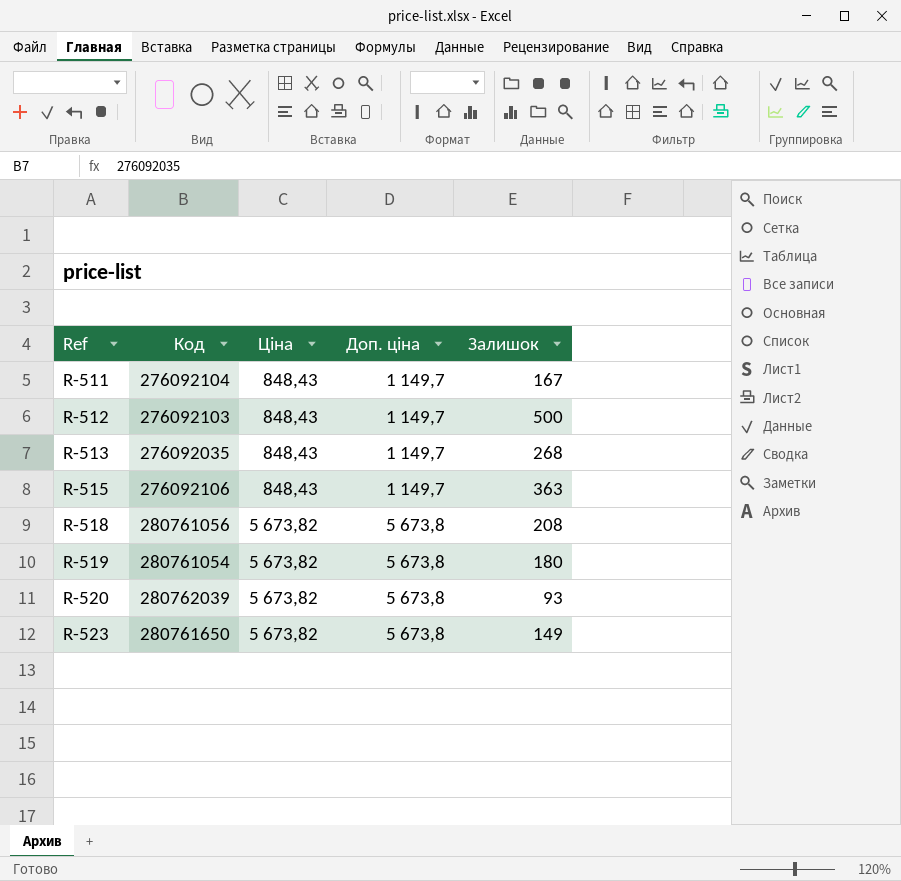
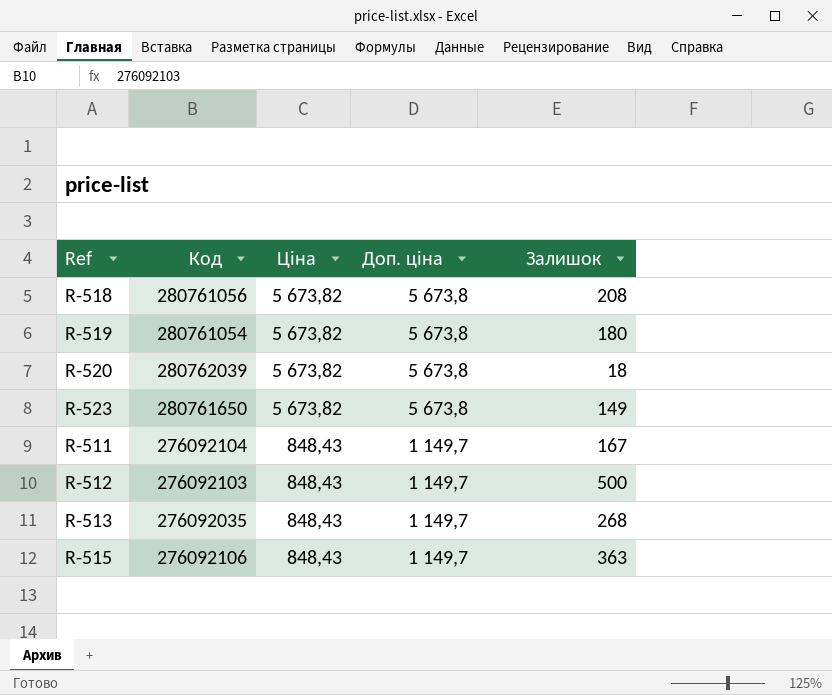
row order: Ref ascending -> Ціна descending
R-520 | Залишок: 93 -> 18

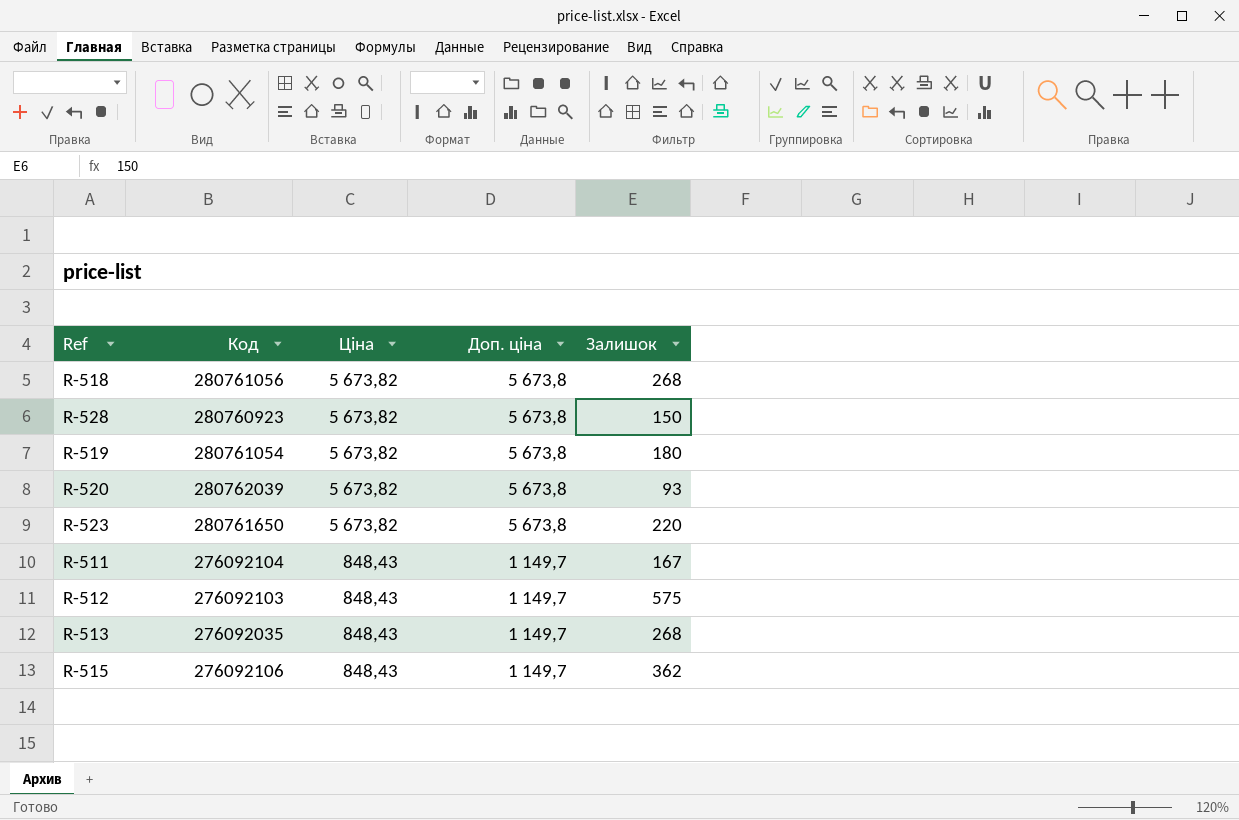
R-518 | Залишок: 208 -> 268
row R-528: none -> 280760923 | 5 673,82 | 5 673,8 | 150
R-520 | Залишок: 18 -> 93
R-523 | Залишок: 149 -> 220
R-512 | Залишок: 500 -> 575
R-515 | Залишок: 363 -> 362

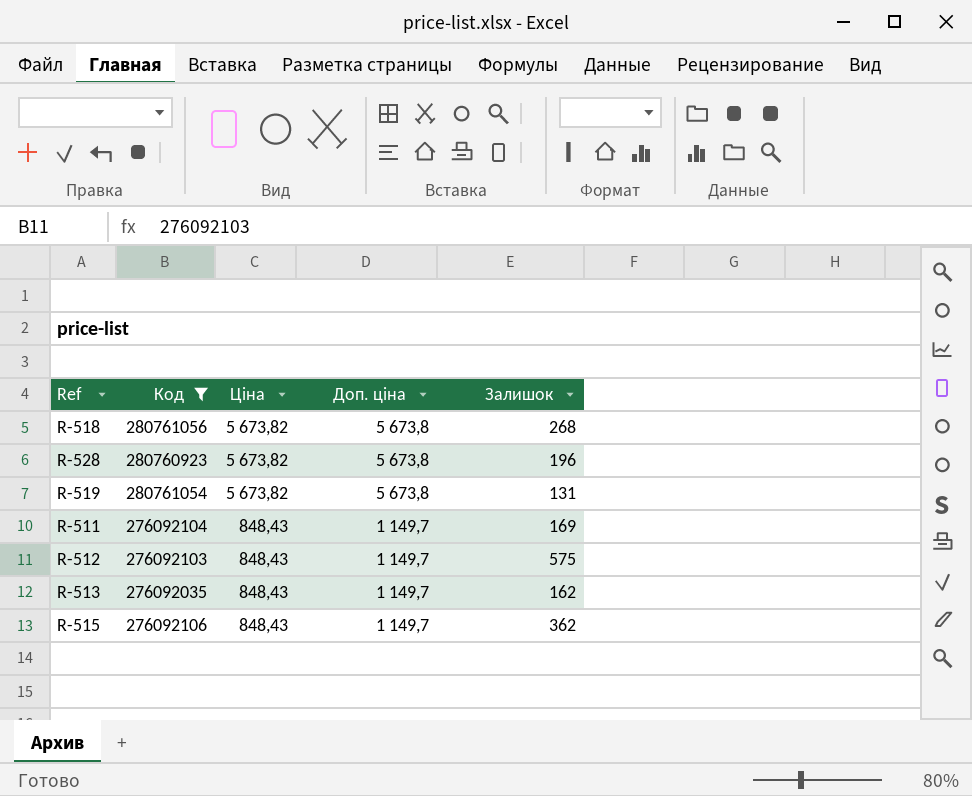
filter: none -> Код <= 280761056
R-528 | Залишок: 150 -> 196
R-519 | Залишок: 180 -> 131
R-511 | Залишок: 167 -> 169
R-513 | Залишок: 268 -> 162

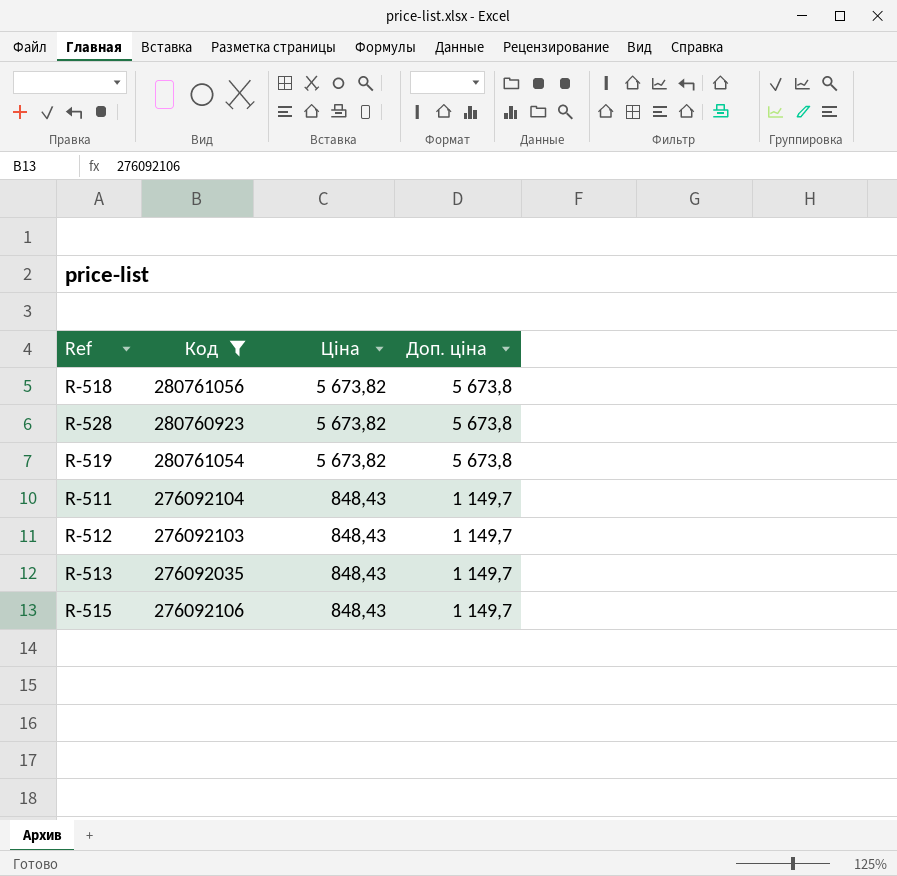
column Залишок | position: 5 -> none

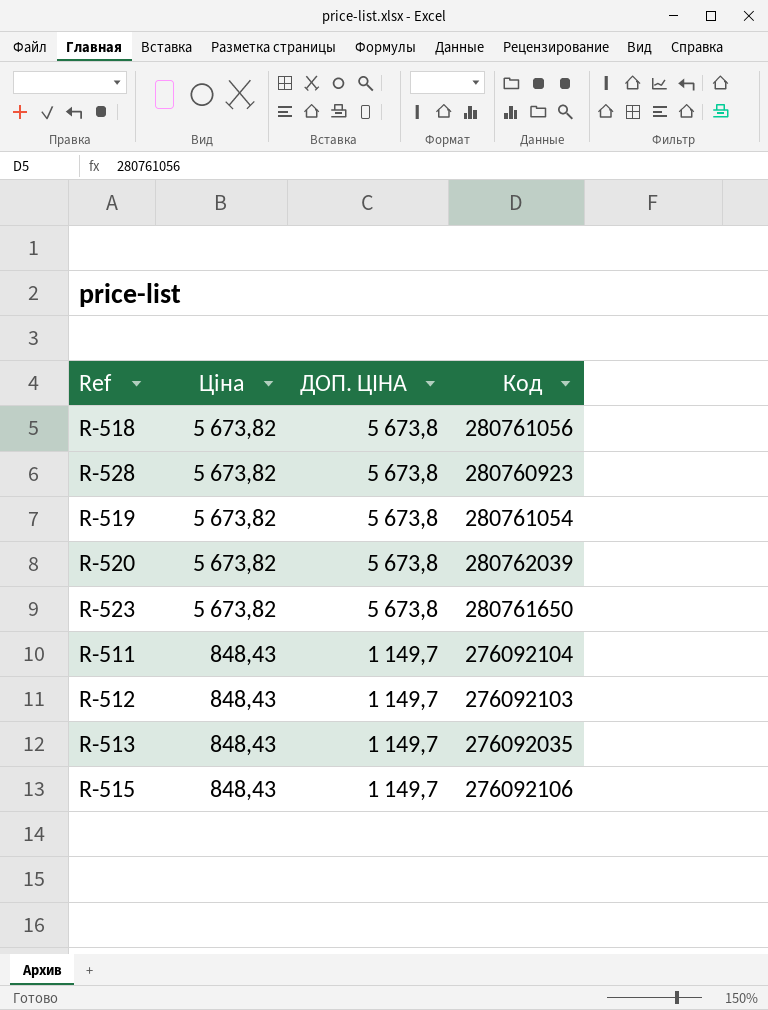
filter: Код <= 280761056 -> none
column name: Доп. ціна -> ДОП. ЦІНА
column Код | position: 2 -> 4

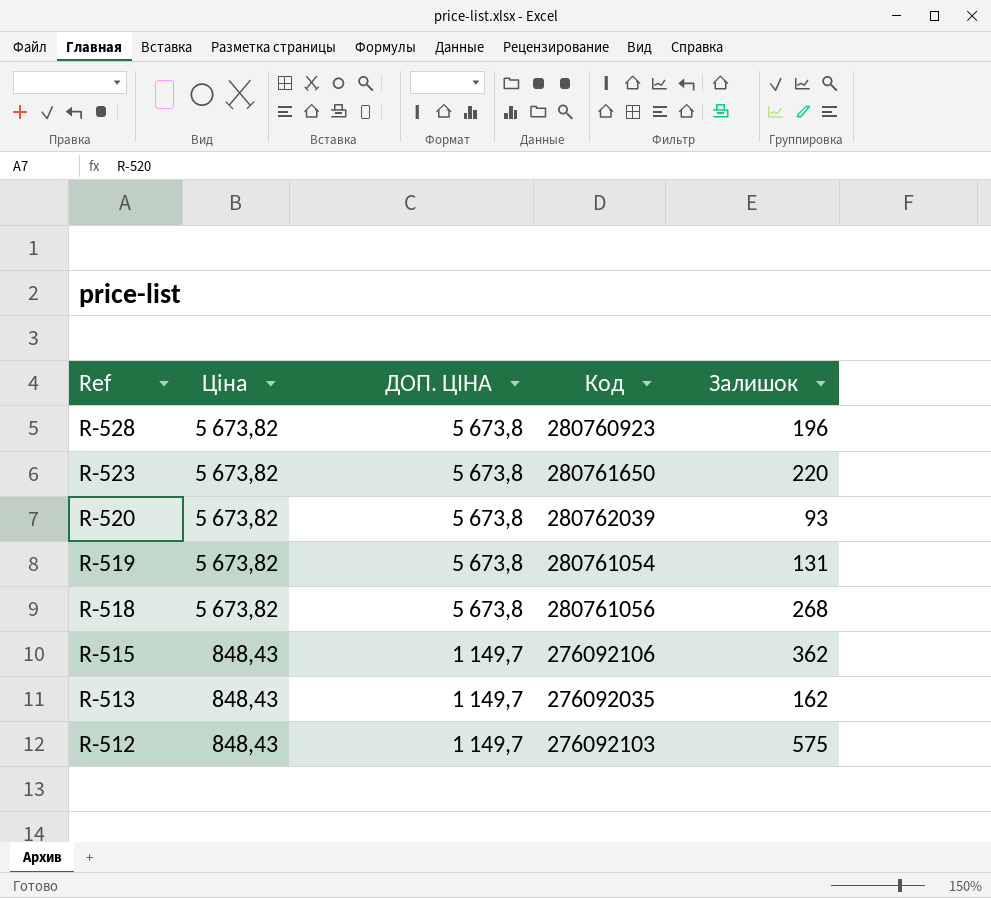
row order: Ціна descending -> Ref descending
column Залишок | position: none -> 5
row R-511: 848,43 | 1 149,7 | 276092104 -> none

